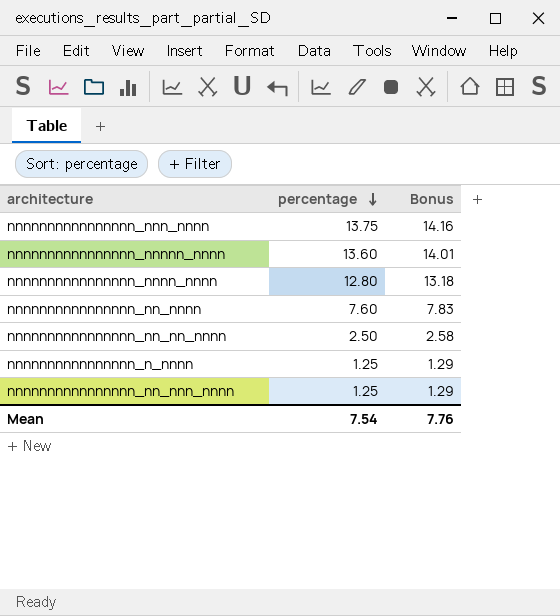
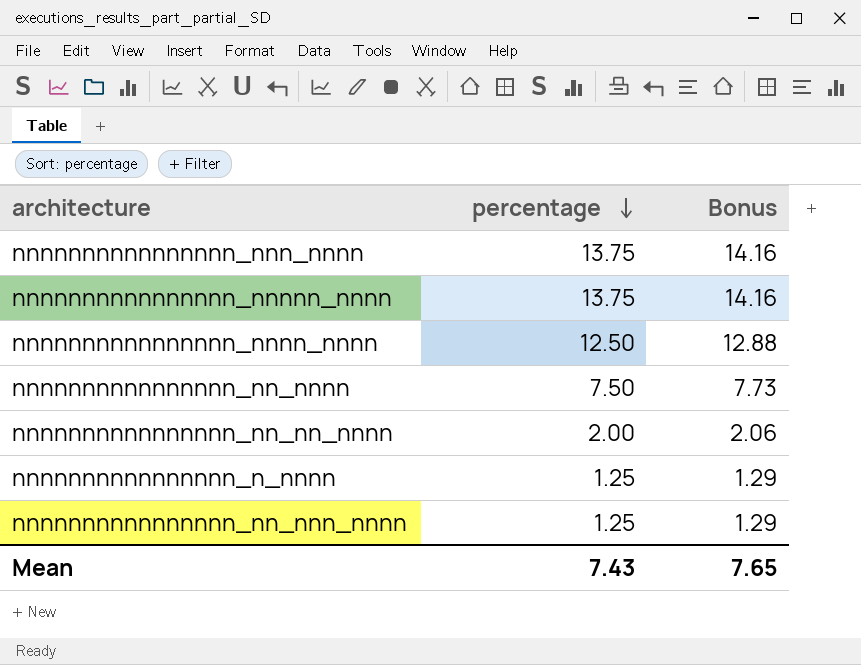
nnnnnnnnnnnnnnnn_nnnnn_nnnn | percentage: 13.60 -> 13.75
nnnnnnnnnnnnnnnn_nnnnn_nnnn | Bonus: 14.01 -> 14.16
nnnnnnnnnnnnnnnn_nnnn_nnnn | percentage: 12.80 -> 12.50
nnnnnnnnnnnnnnnn_nnnn_nnnn | Bonus: 13.18 -> 12.88
nnnnnnnnnnnnnnnn_nn_nnnn | percentage: 7.60 -> 7.50
nnnnnnnnnnnnnnnn_nn_nnnn | Bonus: 7.83 -> 7.73
nnnnnnnnnnnnnnnn_nn_nn_nnnn | percentage: 2.50 -> 2.00
nnnnnnnnnnnnnnnn_nn_nn_nnnn | Bonus: 2.58 -> 2.06
Mean | percentage: 7.54 -> 7.43
Mean | Bonus: 7.76 -> 7.65

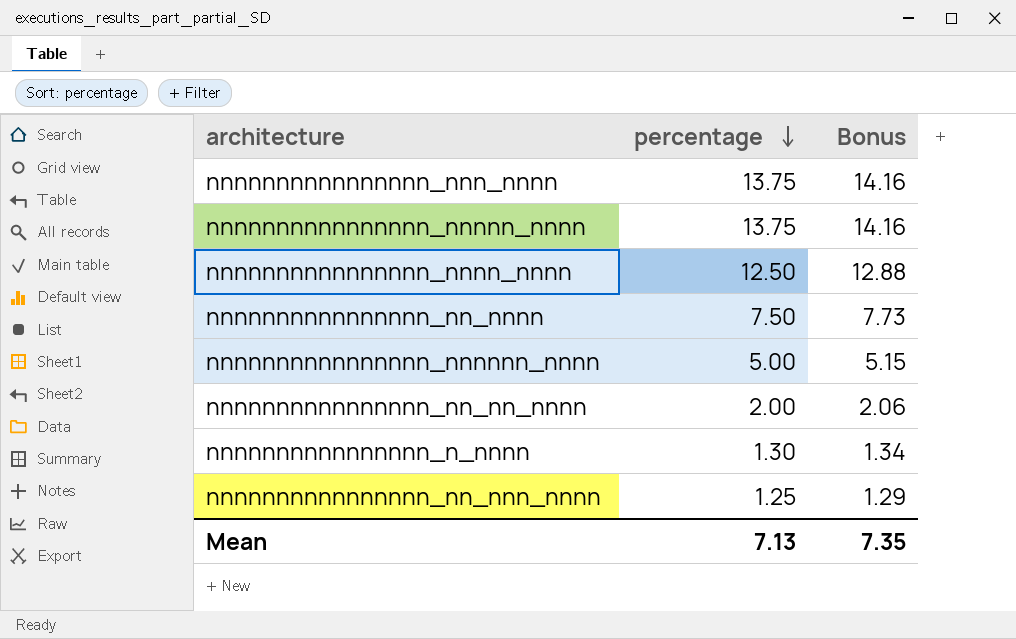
row nnnnnnnnnnnnnnnn_nnnnnn_nnnn: none -> 5.00 | 5.15
nnnnnnnnnnnnnnnn_n_nnnn | percentage: 1.25 -> 1.30
nnnnnnnnnnnnnnnn_n_nnnn | Bonus: 1.29 -> 1.34
Mean | percentage: 7.43 -> 7.13
Mean | Bonus: 7.65 -> 7.35

